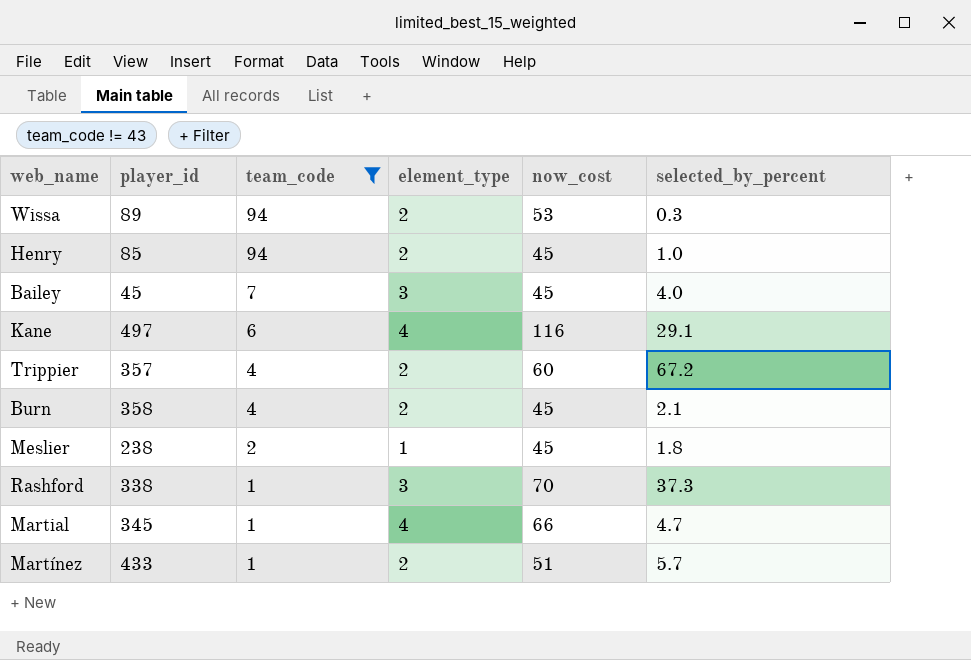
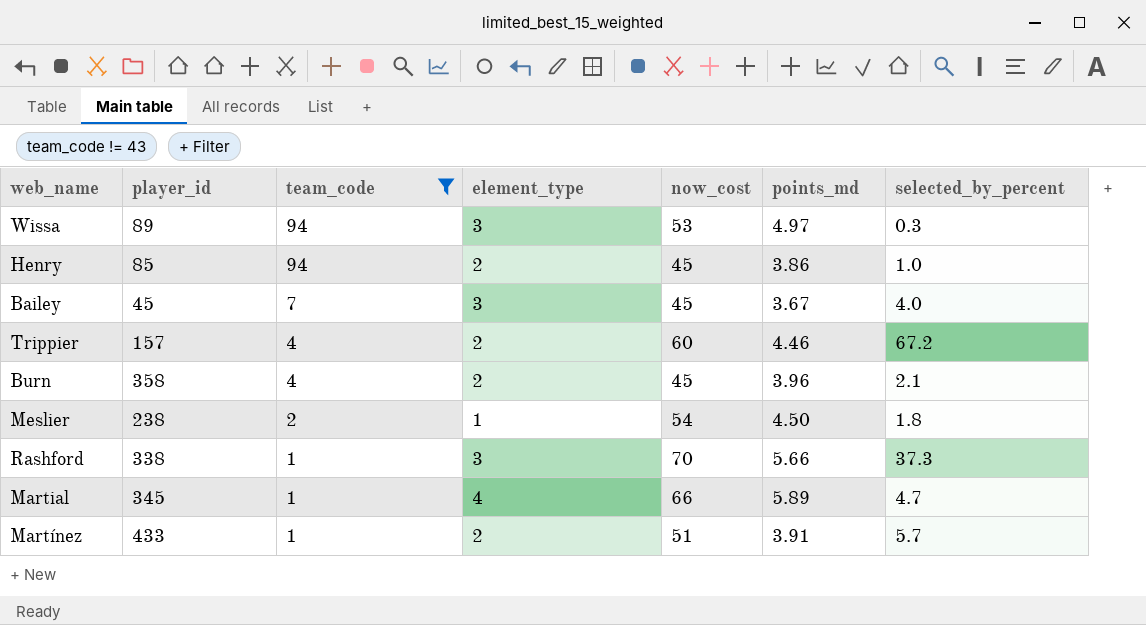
column points_md | position: none -> 6
row Kane: 497 | 6 | 4 | 116 | 29.1 -> none
Wissa | element_type: 2 -> 3
Trippier | player_id: 357 -> 157
Meslier | now_cost: 45 -> 54

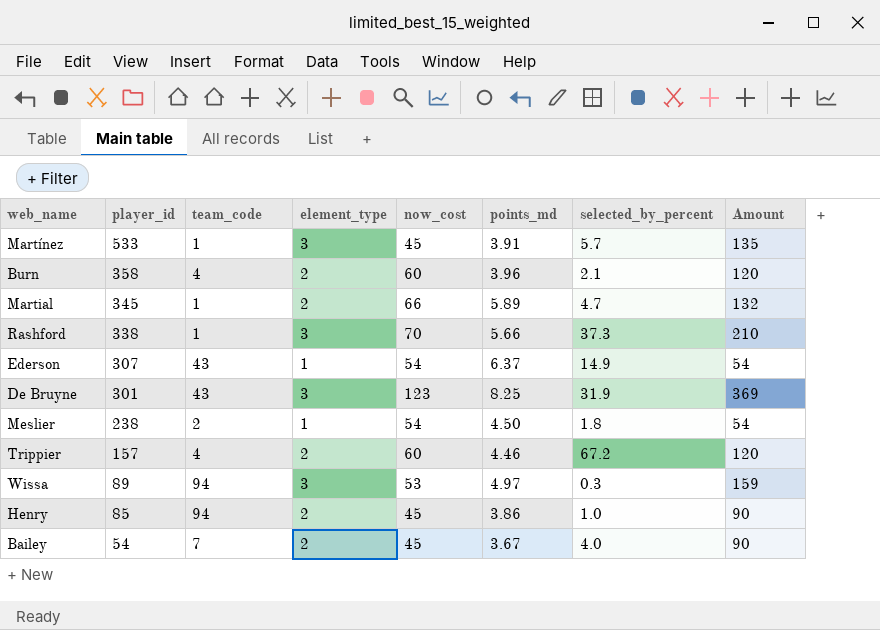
filter: team_code != 43 -> none
row order: team_code descending -> player_id descending
column Amount | formula: none -> [element_type] * [now_cost]
Martínez | player_id: 433 -> 533
Martínez | element_type: 2 -> 3
Martínez | now_cost: 51 -> 45
Burn | now_cost: 45 -> 60
Martial | element_type: 4 -> 2
Bailey | player_id: 45 -> 54
Bailey | element_type: 3 -> 2

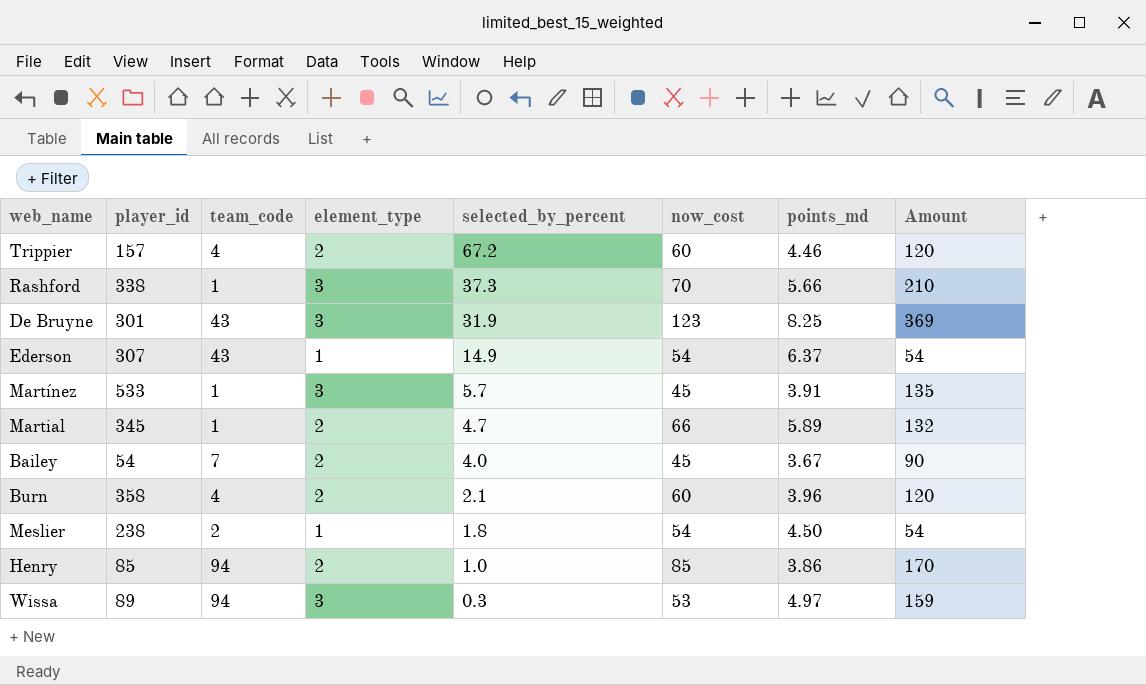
row order: player_id descending -> selected_by_percent descending
column selected_by_percent | position: 7 -> 5
Henry | now_cost: 45 -> 85
Henry | Amount: 90 -> 170

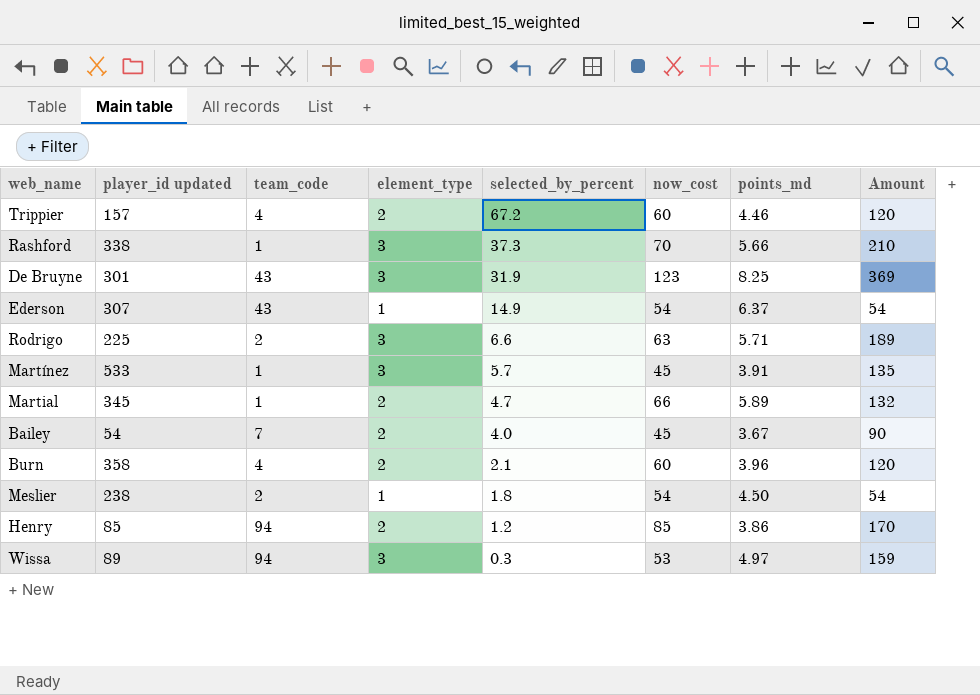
column name: player_id -> player_id updated
row Rodrigo: none -> 225 | 2 | 3 | 6.6 | 63 | 5.71 | 189
Henry | selected_by_percent: 1.0 -> 1.2

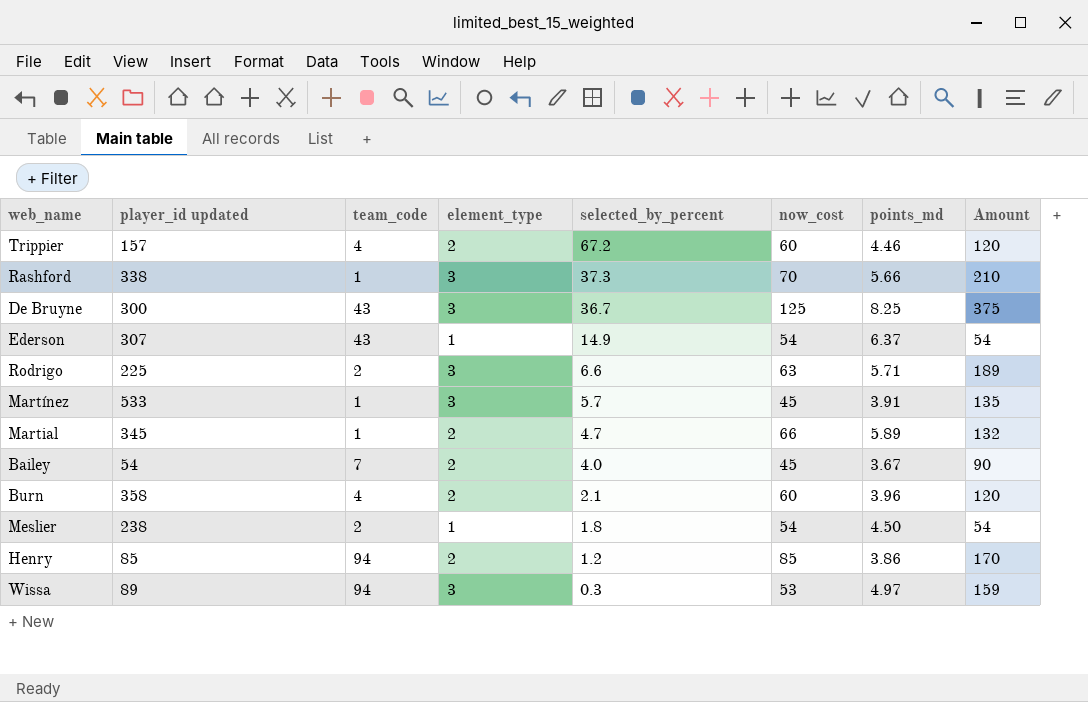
De Bruyne | player_id updated: 301 -> 300
De Bruyne | selected_by_percent: 31.9 -> 36.7
De Bruyne | now_cost: 123 -> 125
De Bruyne | Amount: 369 -> 375

